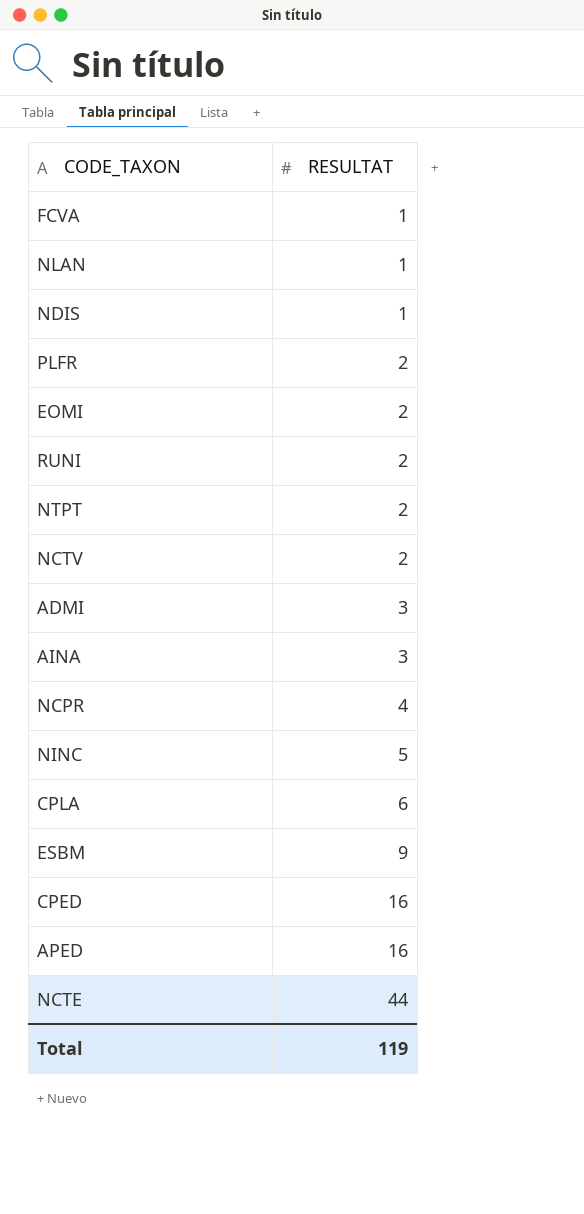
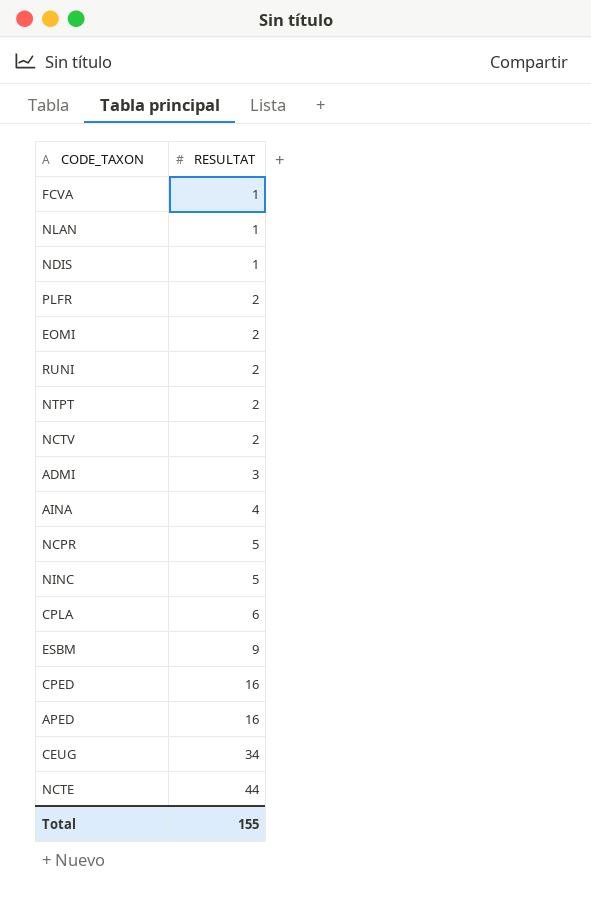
AINA | RESULTAT: 3 -> 4
NCPR | RESULTAT: 4 -> 5
row CEUG: none -> 34
Total | RESULTAT: 119 -> 155

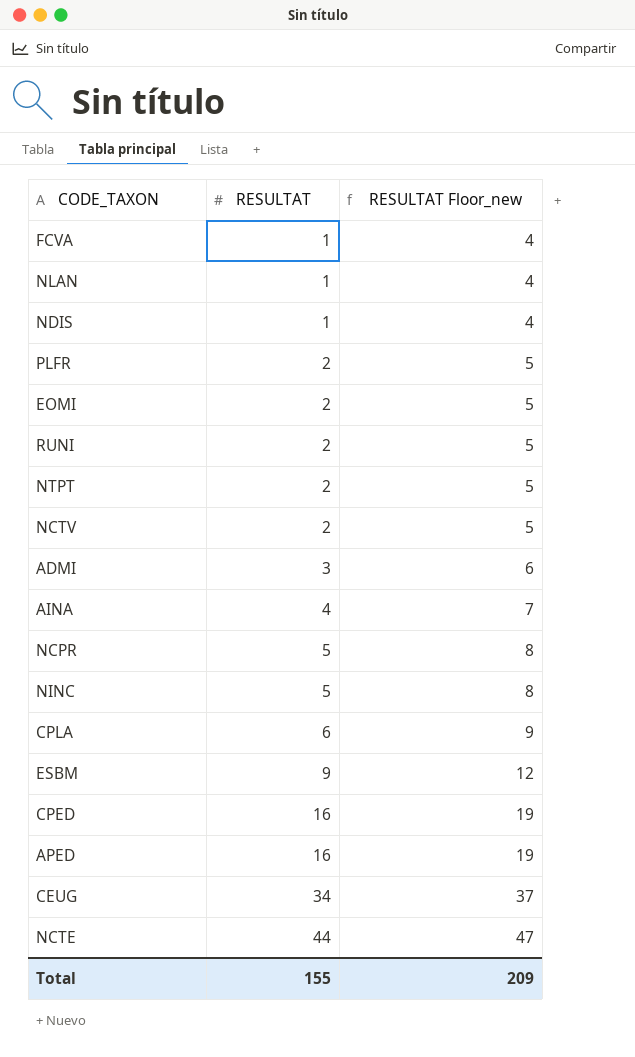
column RESULTAT Floor_new | formula: none -> [RESULTAT] + 3

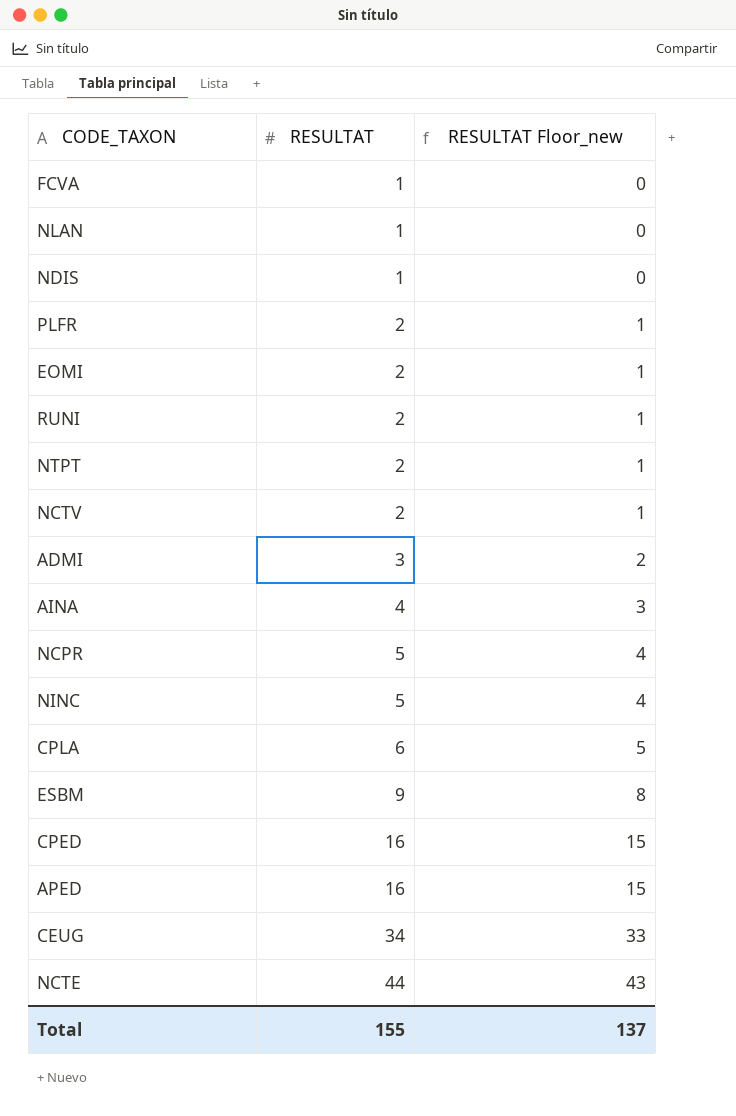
column RESULTAT Floor_new | formula: [RESULTAT] + 3 -> [RESULTAT] - 1
Total | RESULTAT Floor_new: 209 -> 137

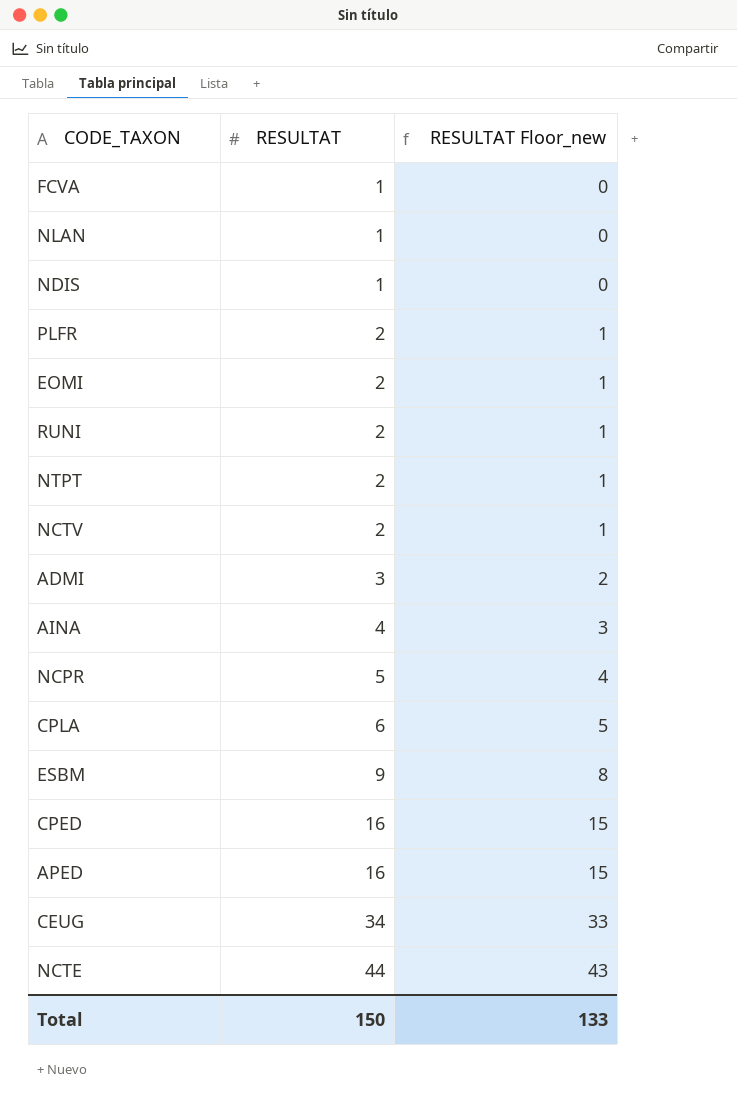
row NINC: 5 | 4 -> none
Total | RESULTAT: 155 -> 150
Total | RESULTAT Floor_new: 137 -> 133

